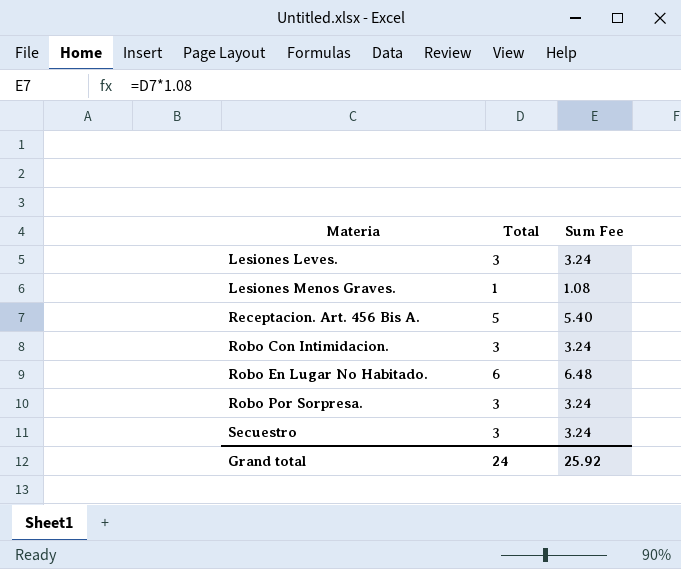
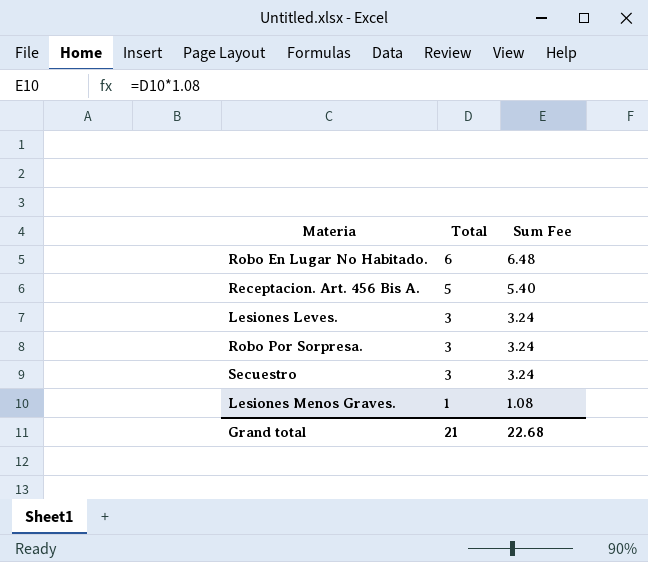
row order: Materia ascending -> Total descending
row Robo Con Intimidacion.: 3 | 3.24 -> none
Grand total | Total: 24 -> 21
Grand total | Sum Fee: 25.92 -> 22.68

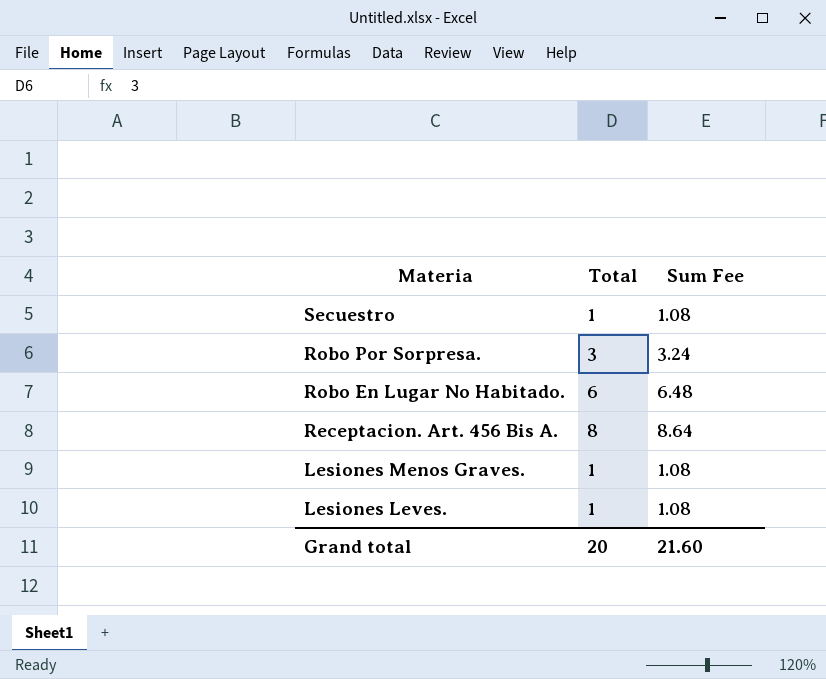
row order: Total descending -> Materia descending
Secuestro | Total: 3 -> 1
Secuestro | Sum Fee: 3.24 -> 1.08
Receptacion. Art. 456 Bis A. | Total: 5 -> 8
Receptacion. Art. 456 Bis A. | Sum Fee: 5.40 -> 8.64
Lesiones Leves. | Total: 3 -> 1
Lesiones Leves. | Sum Fee: 3.24 -> 1.08
Grand total | Total: 21 -> 20
Grand total | Sum Fee: 22.68 -> 21.60

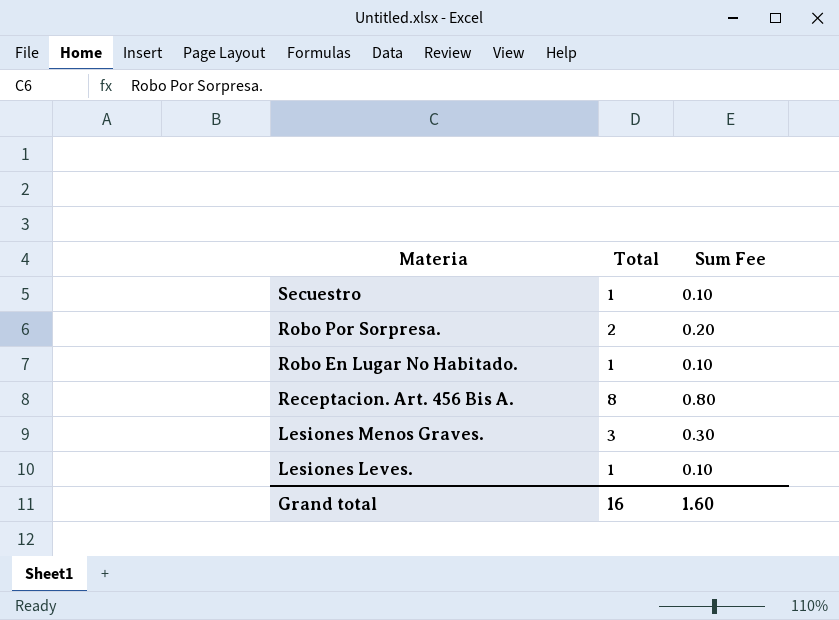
column Sum Fee | formula: [Total] * 1.08 -> [Total] * 0.1
Robo Por Sorpresa. | Total: 3 -> 2
Robo En Lugar No Habitado. | Total: 6 -> 1
Lesiones Menos Graves. | Total: 1 -> 3
Grand total | Total: 20 -> 16
Grand total | Sum Fee: 21.60 -> 1.60

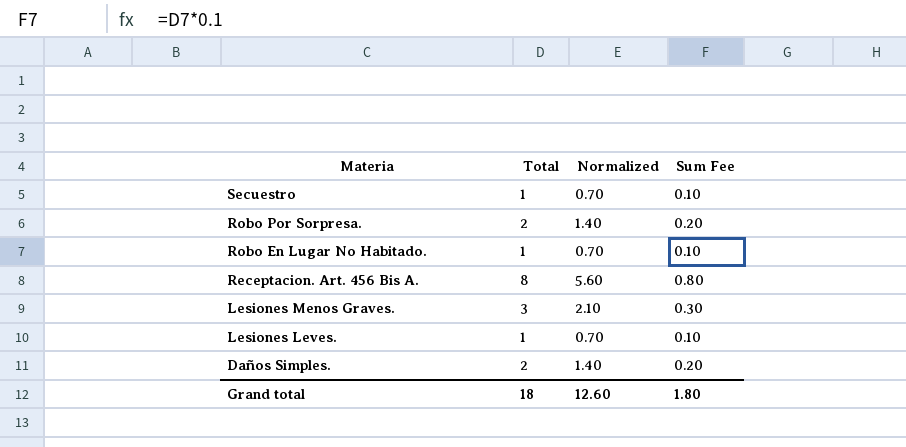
column Normalized | formula: none -> [Total] * 0.7
row Daños Simples.: none -> 2 | 1.40 | 0.20
Grand total | Total: 16 -> 18
Grand total | Sum Fee: 1.60 -> 1.80

